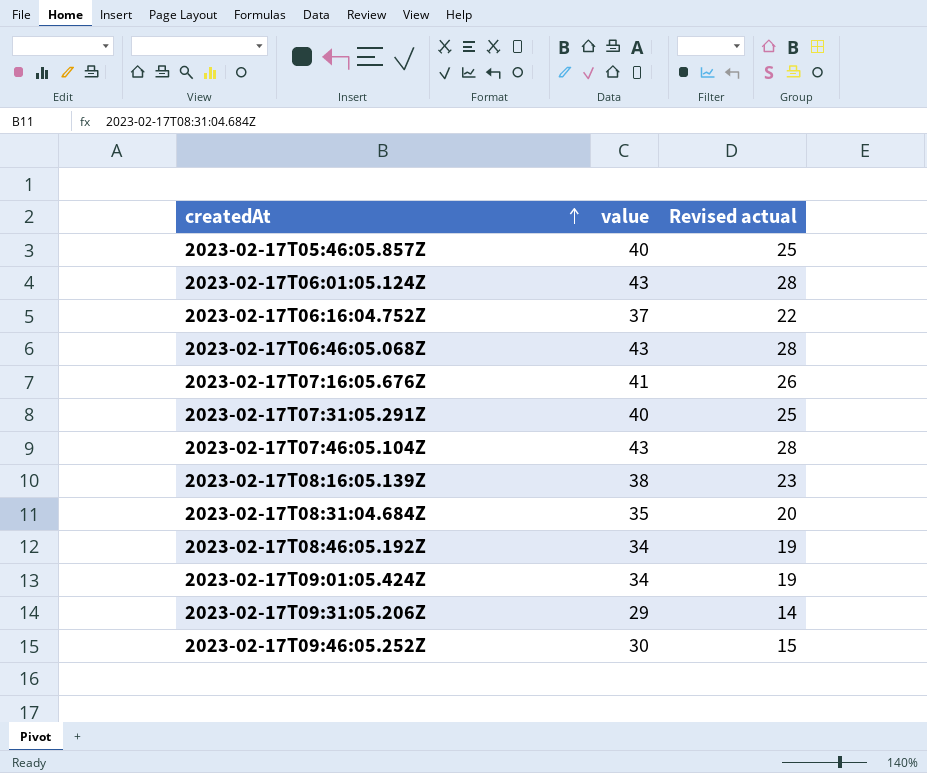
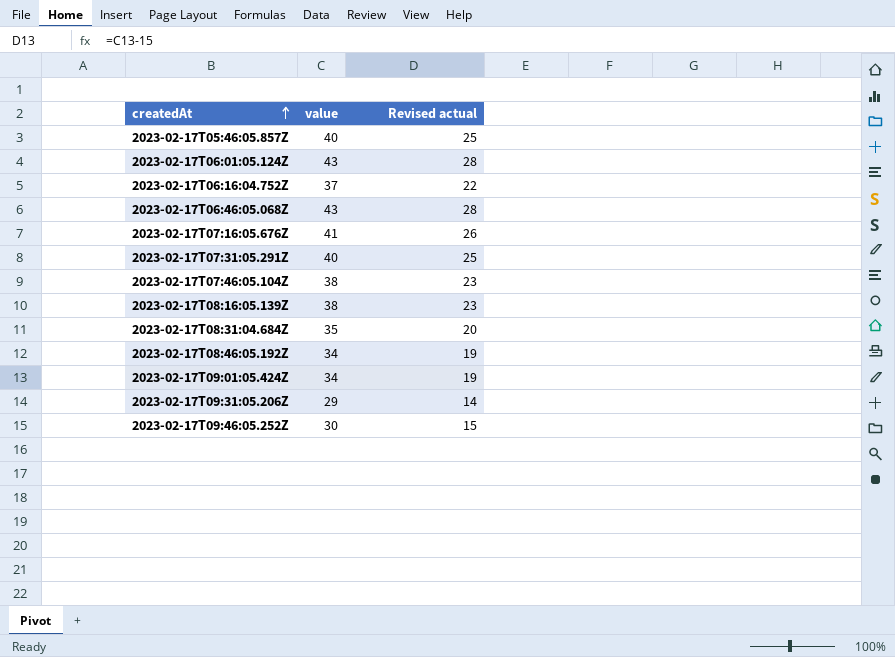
2023-02-17T07:46:05.104Z | value: 43 -> 38
2023-02-17T07:46:05.104Z | Revised actual: 28 -> 23

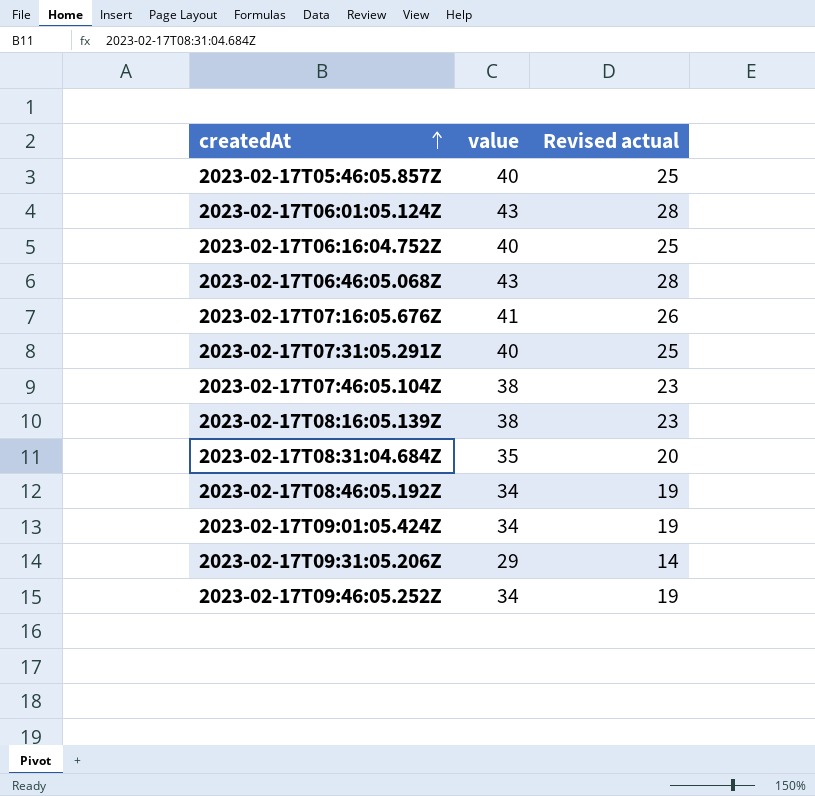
2023-02-17T06:16:04.752Z | value: 37 -> 40
2023-02-17T06:16:04.752Z | Revised actual: 22 -> 25
2023-02-17T09:46:05.252Z | value: 30 -> 34
2023-02-17T09:46:05.252Z | Revised actual: 15 -> 19

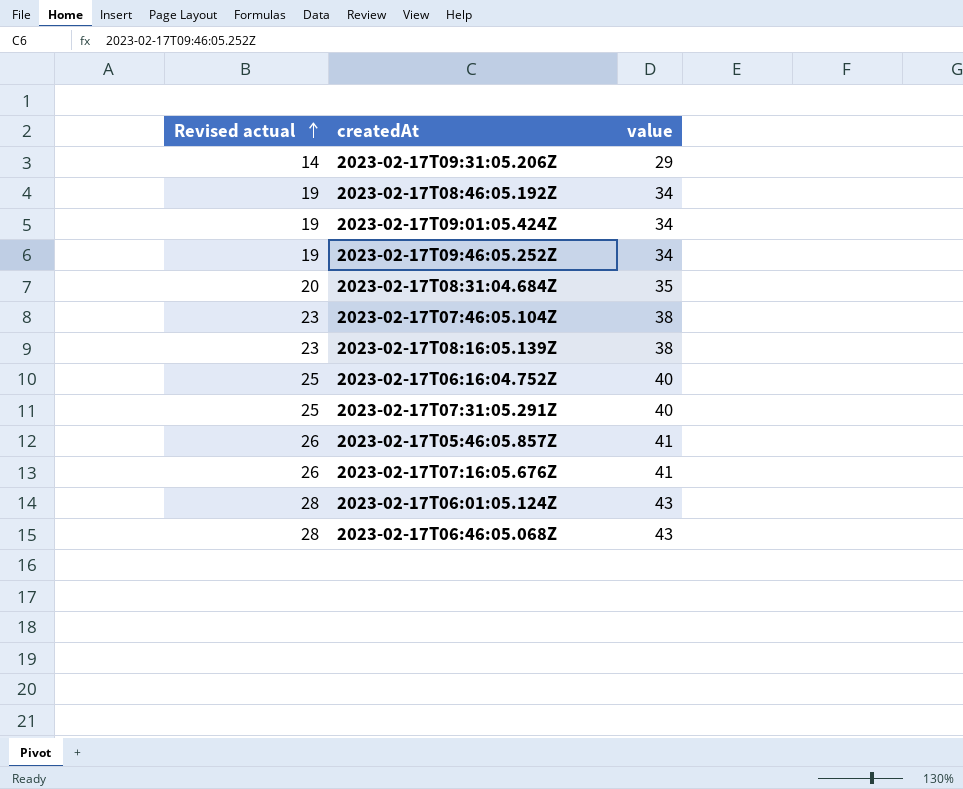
row order: createdAt ascending -> Revised actual ascending
column Revised actual | position: 3 -> 1
2023-02-17T05:46:05.857Z | Revised actual: 25 -> 26
2023-02-17T05:46:05.857Z | value: 40 -> 41

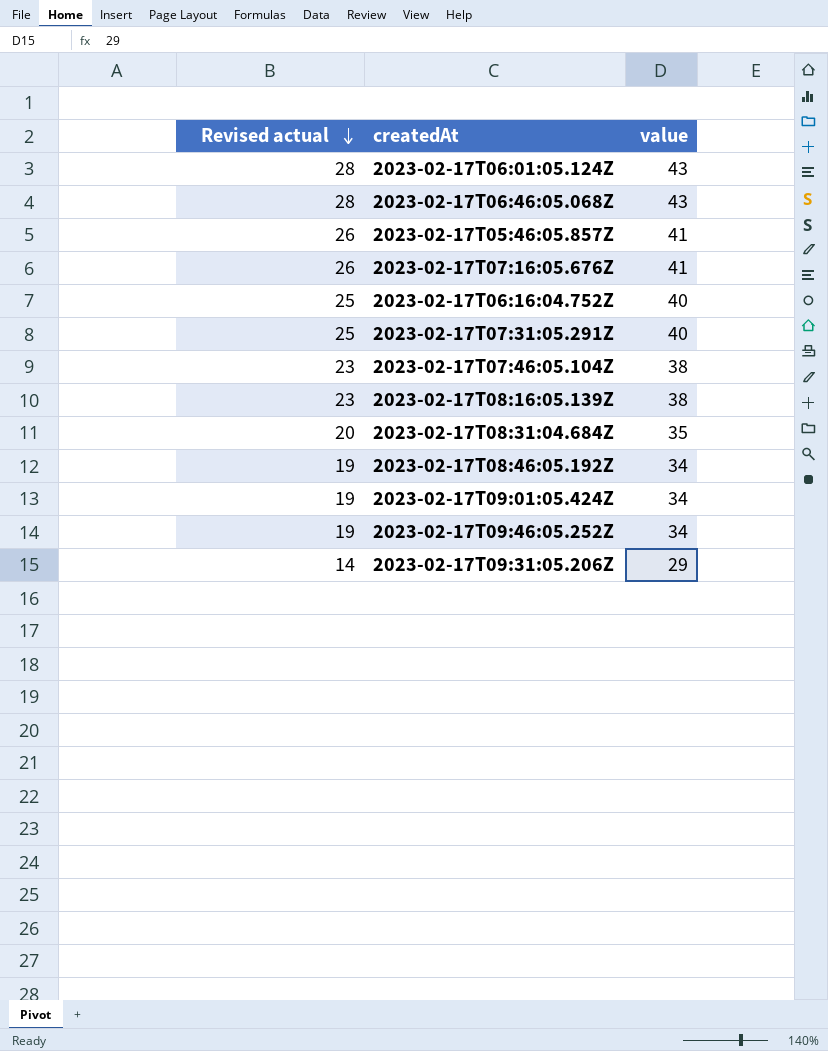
row order: Revised actual ascending -> Revised actual descending

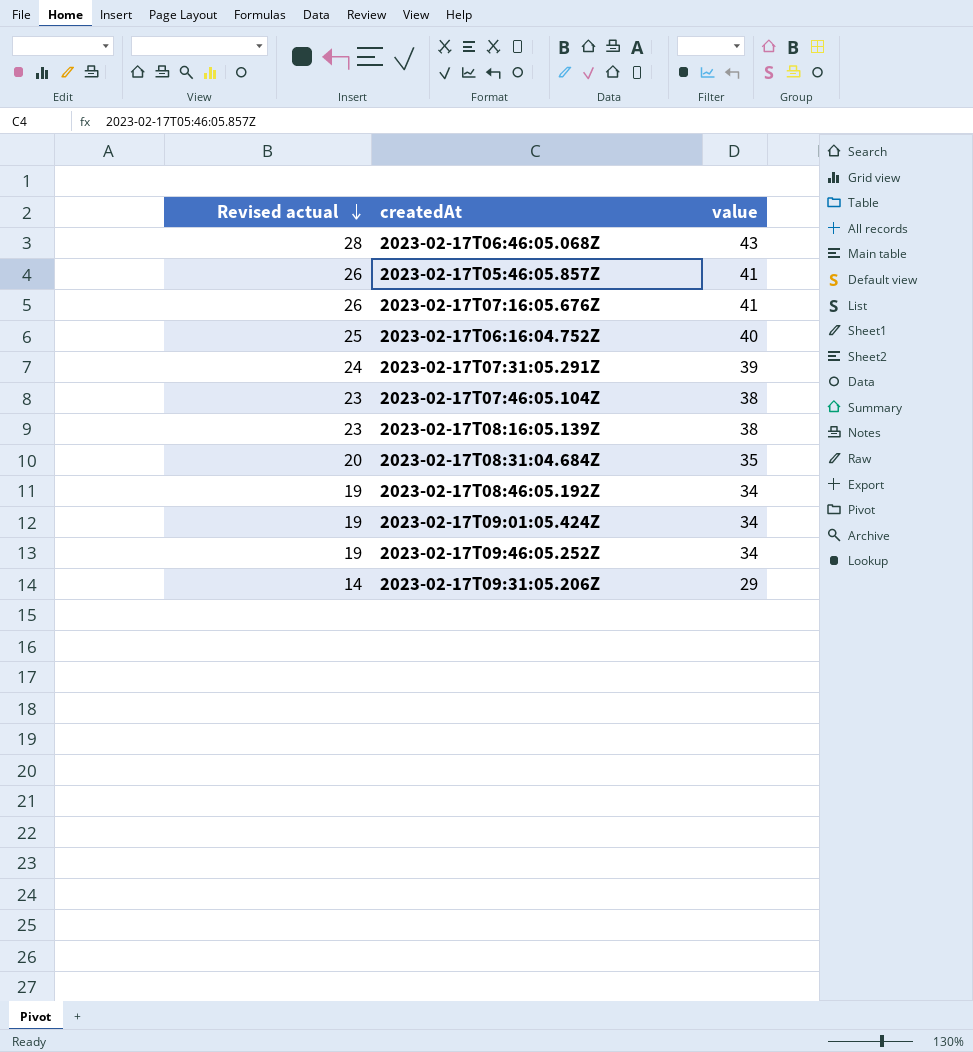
row 2023-02-17T06:01:05.124Z: 28 | 43 -> none
2023-02-17T07:31:05.291Z | Revised actual: 25 -> 24
2023-02-17T07:31:05.291Z | value: 40 -> 39

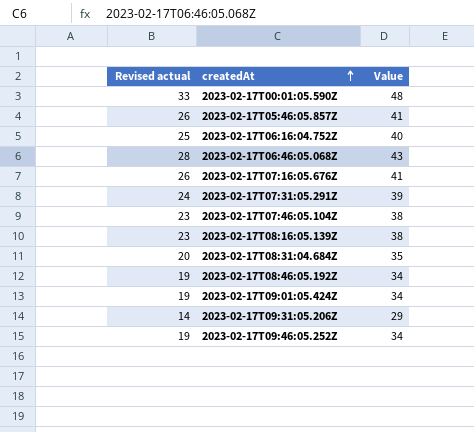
row order: Revised actual descending -> createdAt ascending
column name: value -> Value
row 2023-02-17T00:01:05.590Z: none -> 33 | 48

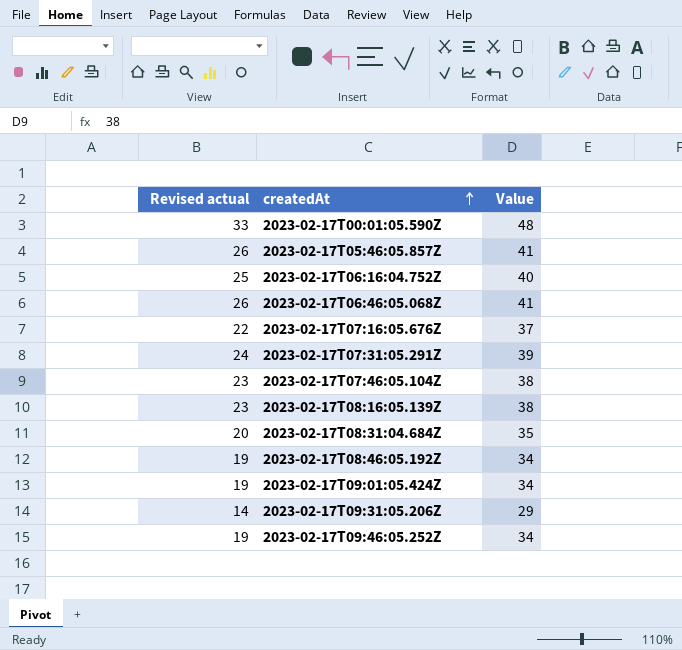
2023-02-17T06:46:05.068Z | Revised actual: 28 -> 26
2023-02-17T06:46:05.068Z | Value: 43 -> 41
2023-02-17T07:16:05.676Z | Revised actual: 26 -> 22
2023-02-17T07:16:05.676Z | Value: 41 -> 37

